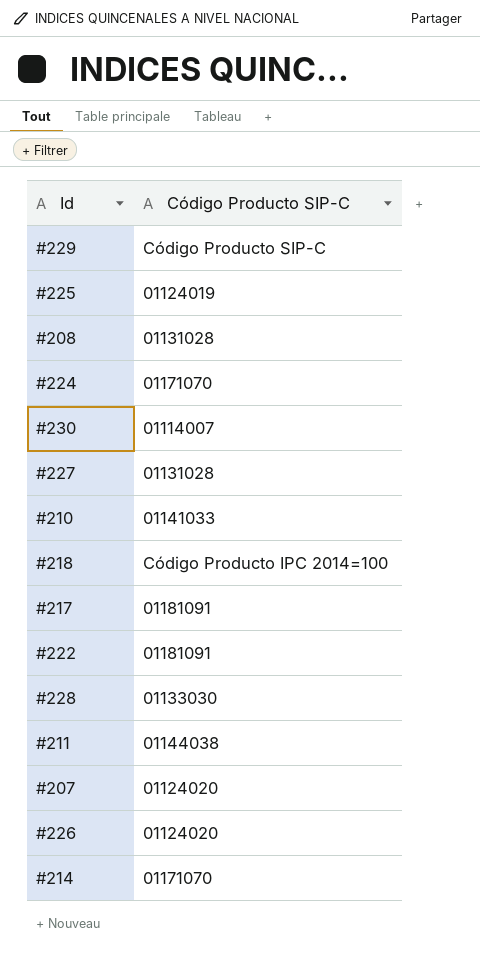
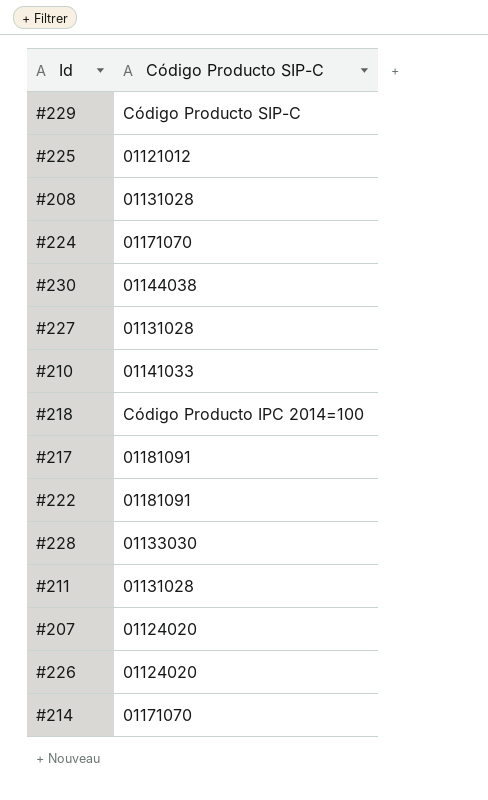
#225 | Código Producto SIP-C: 01124019 -> 01121012
#230 | Código Producto SIP-C: 01114007 -> 01144038
#211 | Código Producto SIP-C: 01144038 -> 01131028

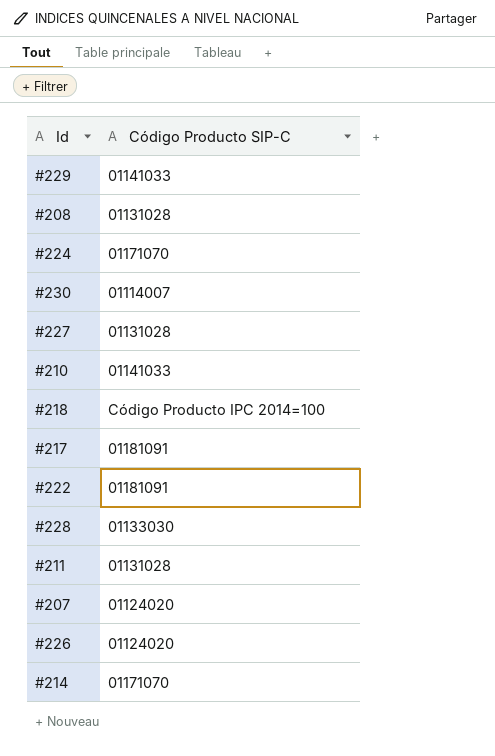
row #225: 01121012 -> none
#229 | Código Producto SIP-C: Código Producto SIP-C -> 01141033
#230 | Código Producto SIP-C: 01144038 -> 01114007

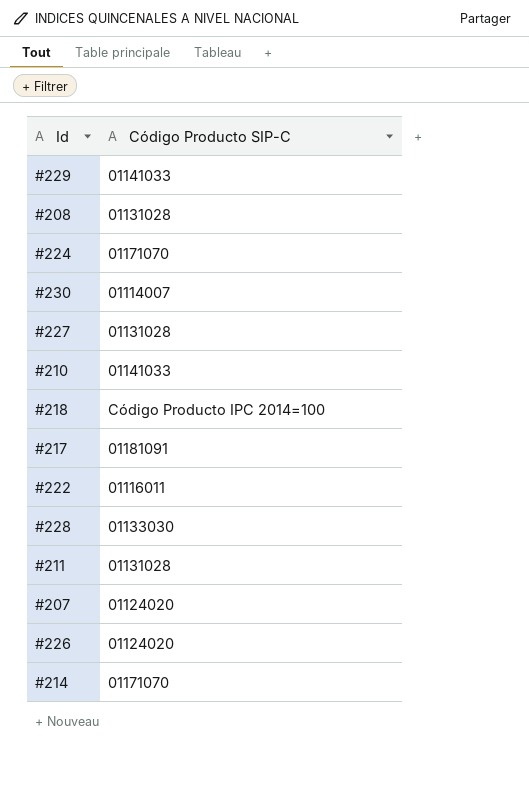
#222 | Código Producto SIP-C: 01181091 -> 01116011

